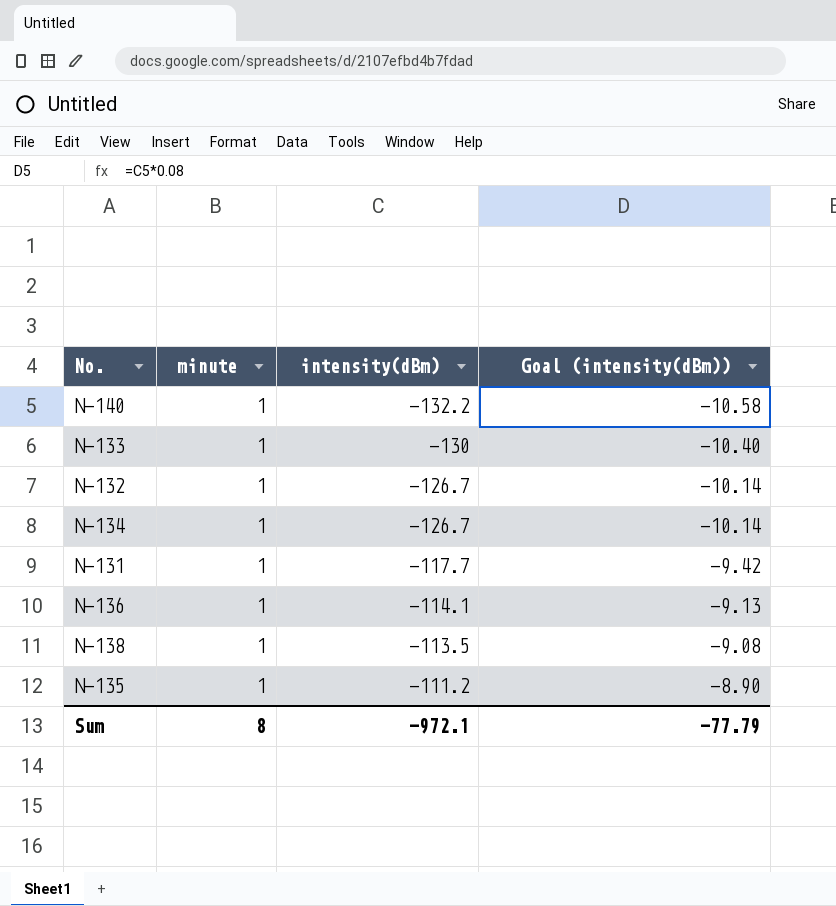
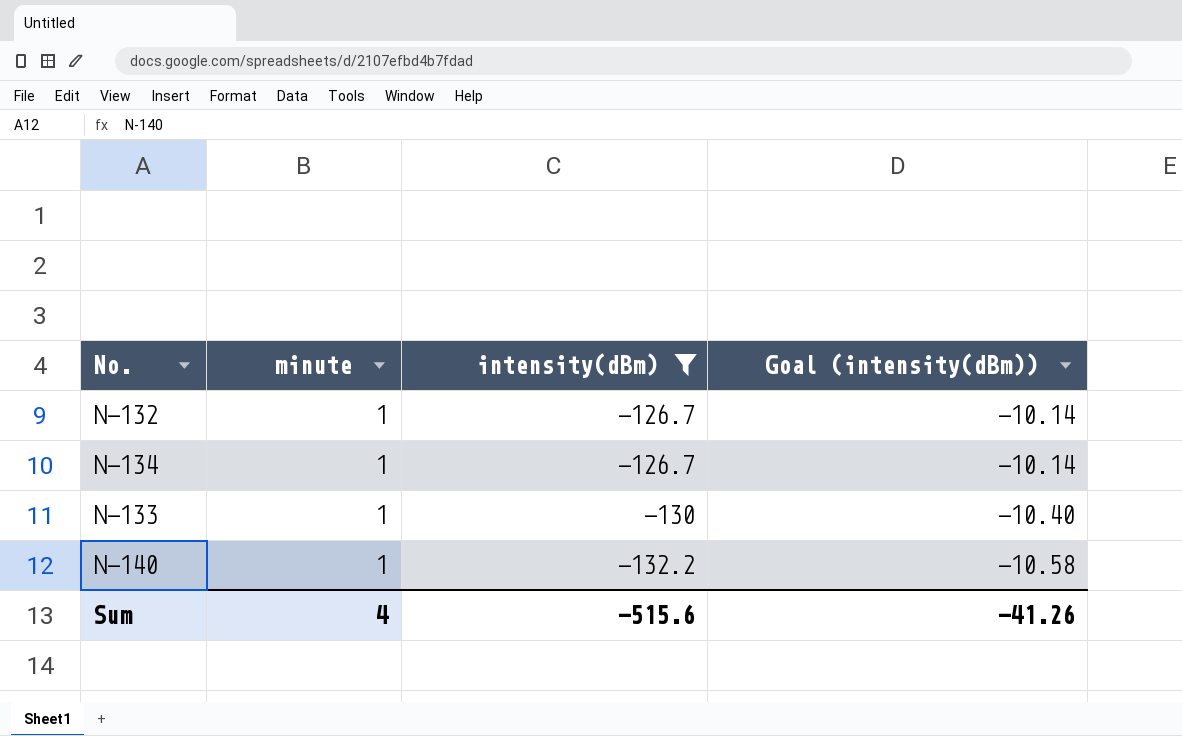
filter: none -> intensity(dBm) <= -126.7
row order: intensity(dBm) ascending -> intensity(dBm) descending
Sum | minute: 8 -> 4
Sum | intensity(dBm): -972.1 -> -515.6
Sum | Goal (intensity(dBm)): -77.79 -> -41.26

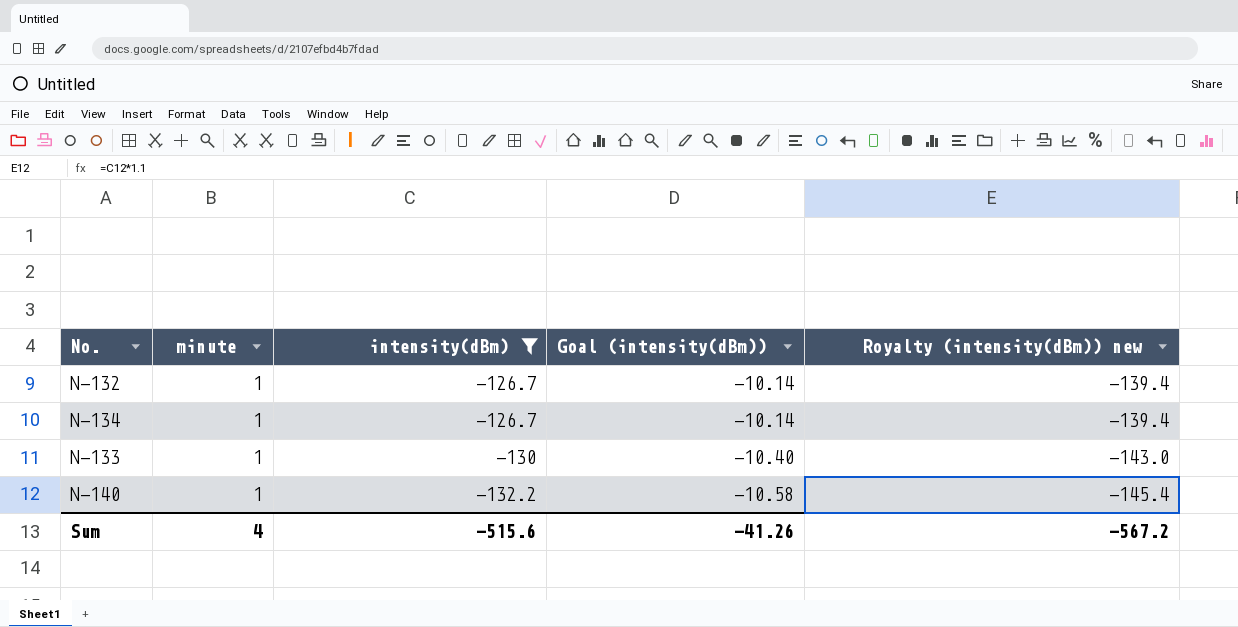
column Royalty (intensity(dBm)) new | formula: none -> [intensity(dBm)] * 1.1

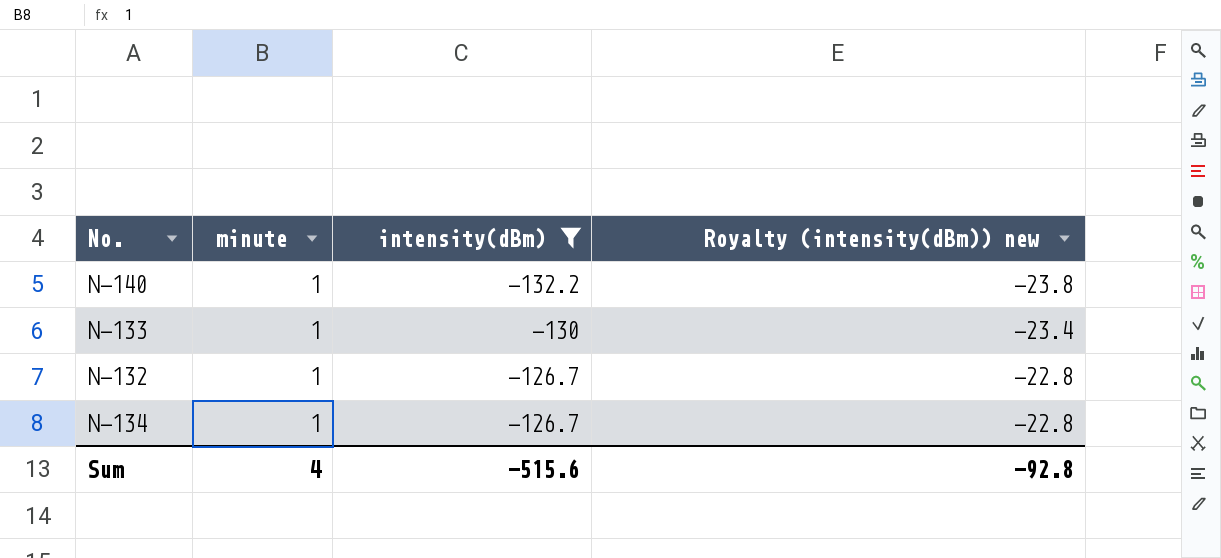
row order: intensity(dBm) descending -> intensity(dBm) ascending
column Goal (intensity(dBm)) | formula: [intensity(dBm)] * 0.08 -> none
column Royalty (intensity(dBm)) new | formula: [intensity(dBm)] * 1.1 -> [intensity(dBm)] * 0.18
Sum | Royalty (intensity(dBm)) new: -567.2 -> -92.8

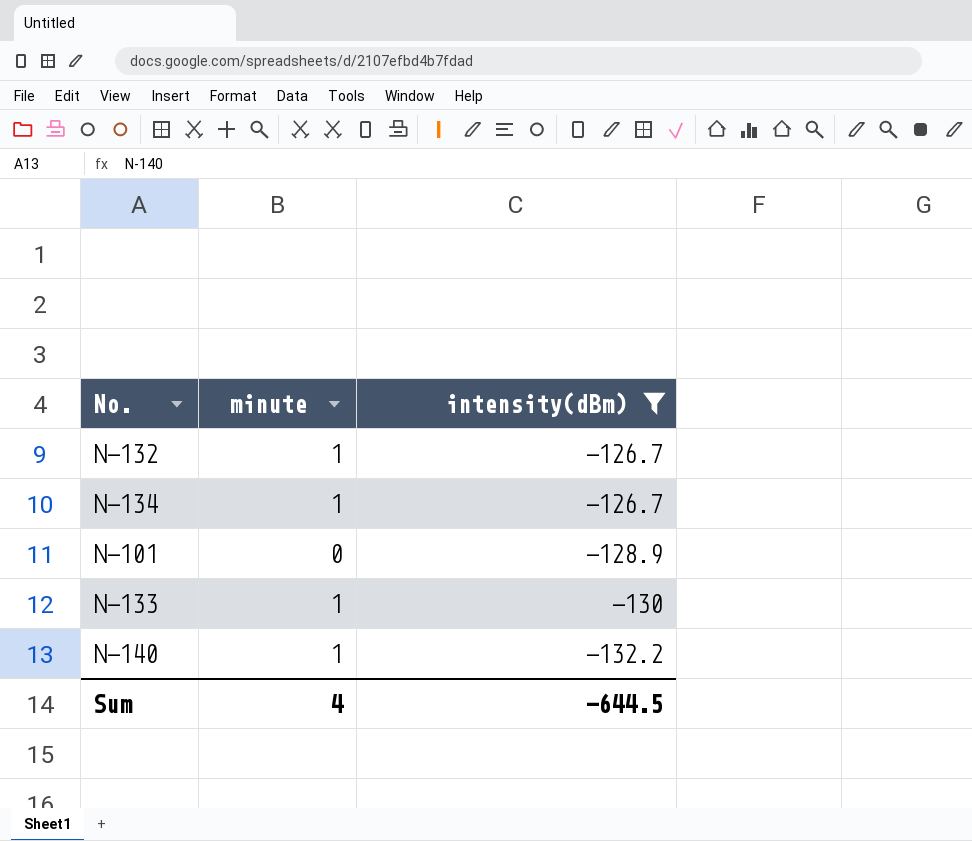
row order: intensity(dBm) ascending -> intensity(dBm) descending
column Royalty (intensity(dBm)) new | formula: [intensity(dBm)] * 0.18 -> none
row N-101: none -> 0 | -128.9
Sum | intensity(dBm): -515.6 -> -644.5

